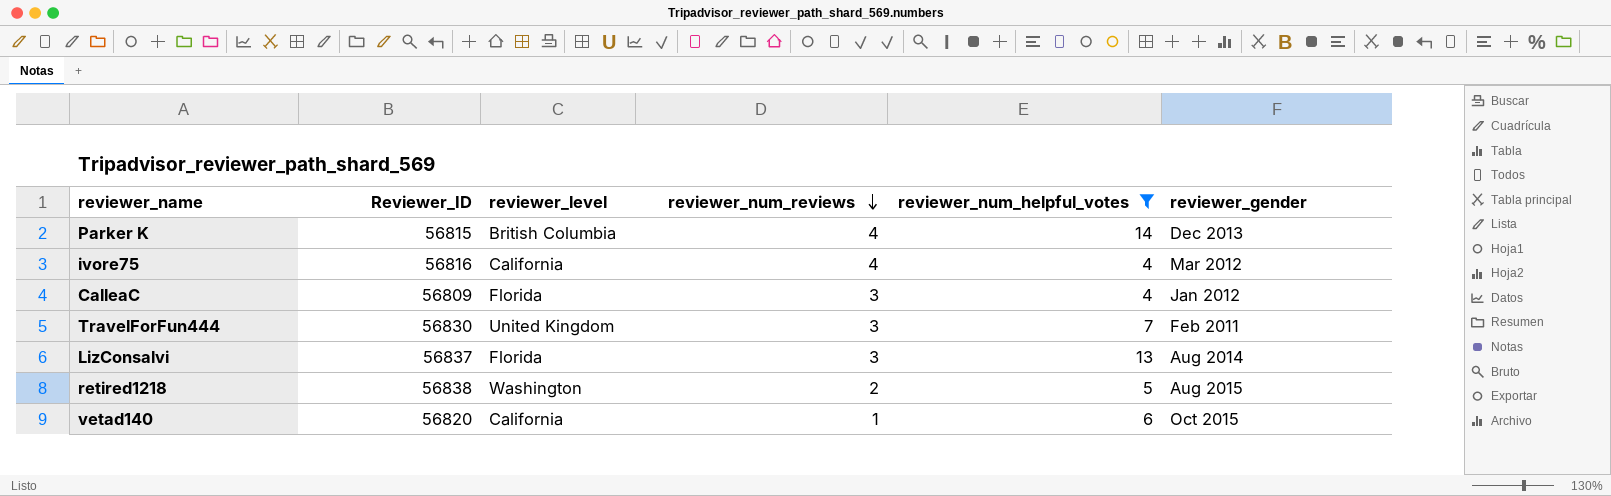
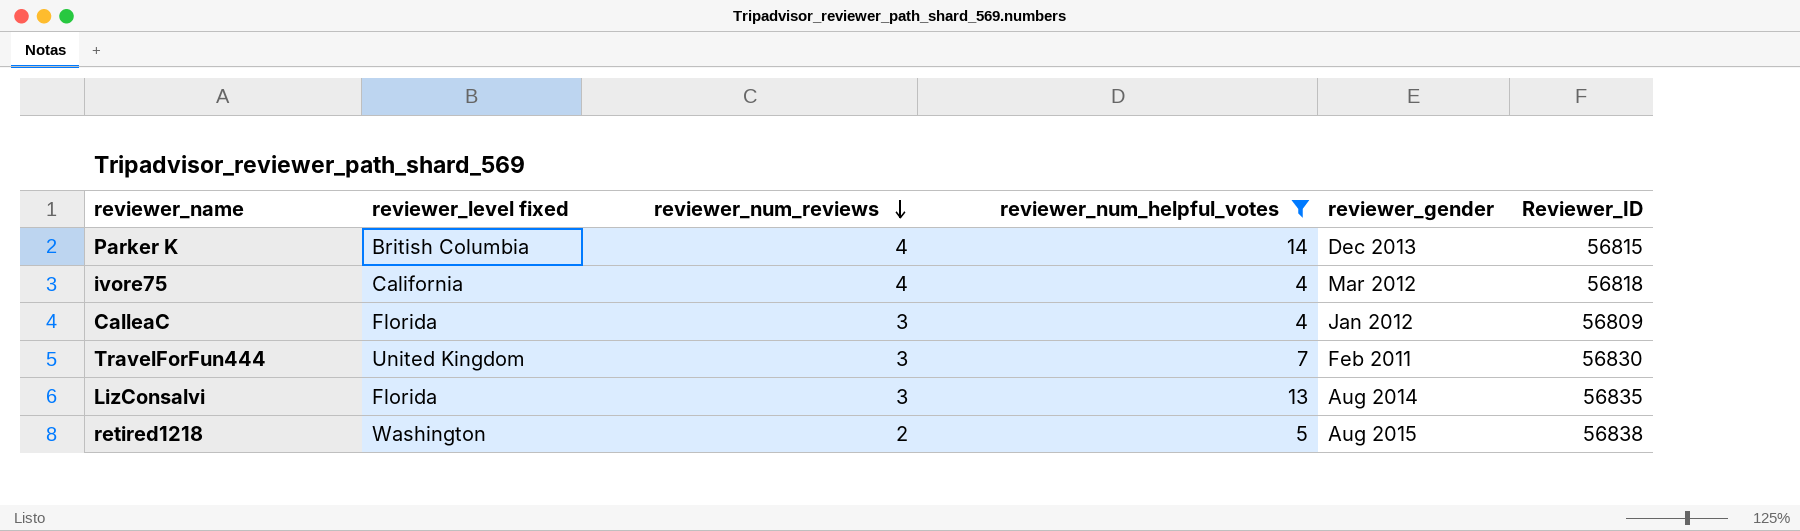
column name: reviewer_level -> reviewer_level fixed
column Reviewer_ID | position: 2 -> 6
row vetad140: 56820 | California | 1 | 6 | Oct 2015 -> none
ivore75 | Reviewer_ID: 56816 -> 56818
LizConsalvi | Reviewer_ID: 56837 -> 56835

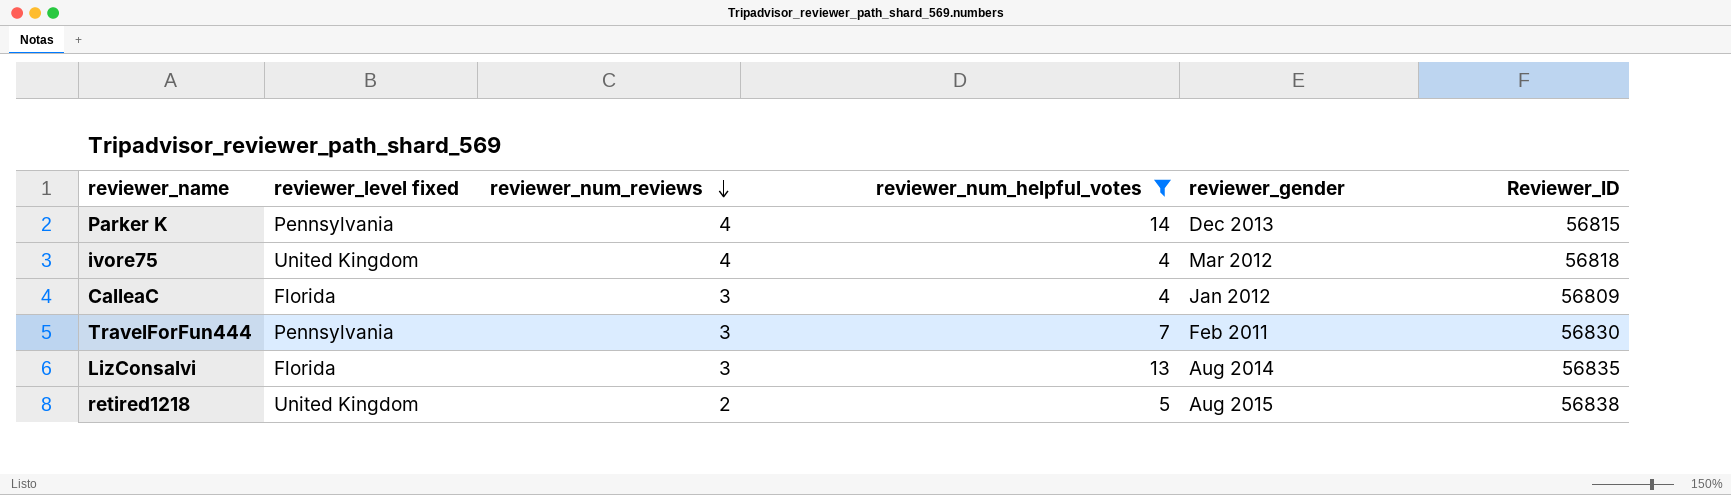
Parker K | reviewer_level fixed: British Columbia -> Pennsylvania
ivore75 | reviewer_level fixed: California -> United Kingdom
TravelForFun444 | reviewer_level fixed: United Kingdom -> Pennsylvania
retired1218 | reviewer_level fixed: Washington -> United Kingdom

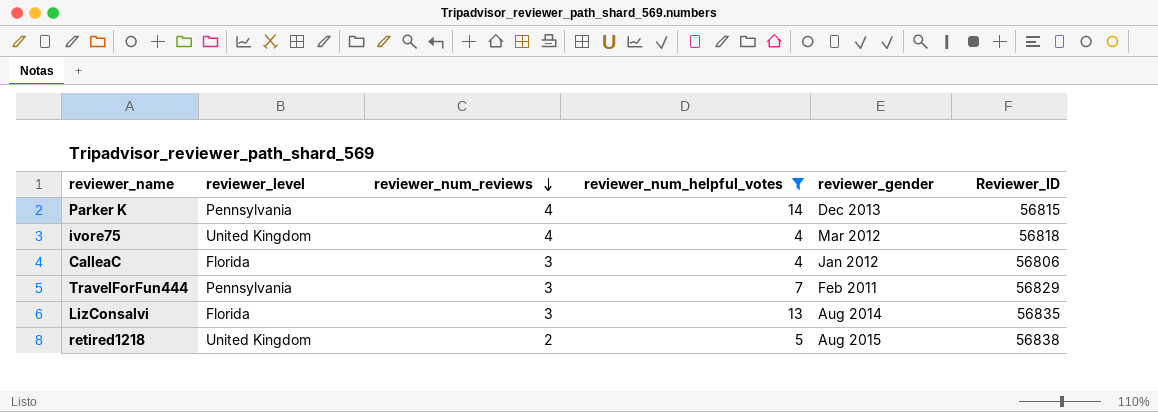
column name: reviewer_level fixed -> reviewer_level
CalleaC | Reviewer_ID: 56809 -> 56806
TravelForFun444 | Reviewer_ID: 56830 -> 56829

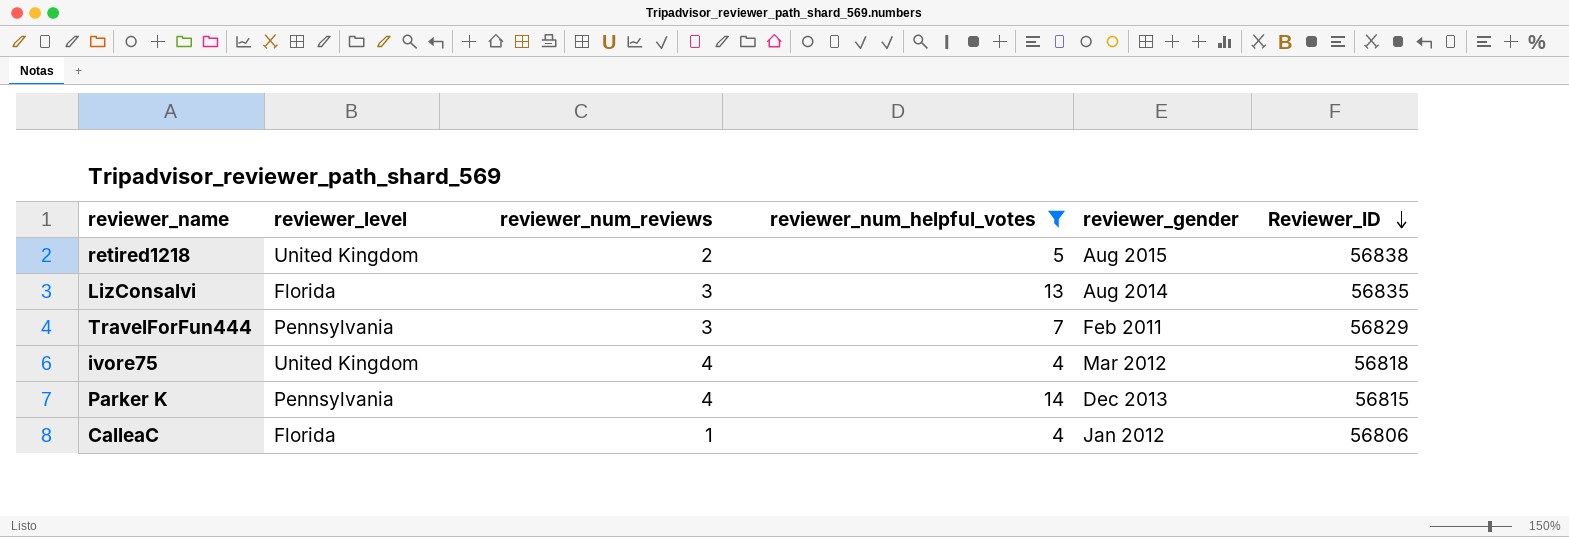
row order: reviewer_num_reviews descending -> Reviewer_ID descending
CalleaC | reviewer_num_reviews: 3 -> 1

